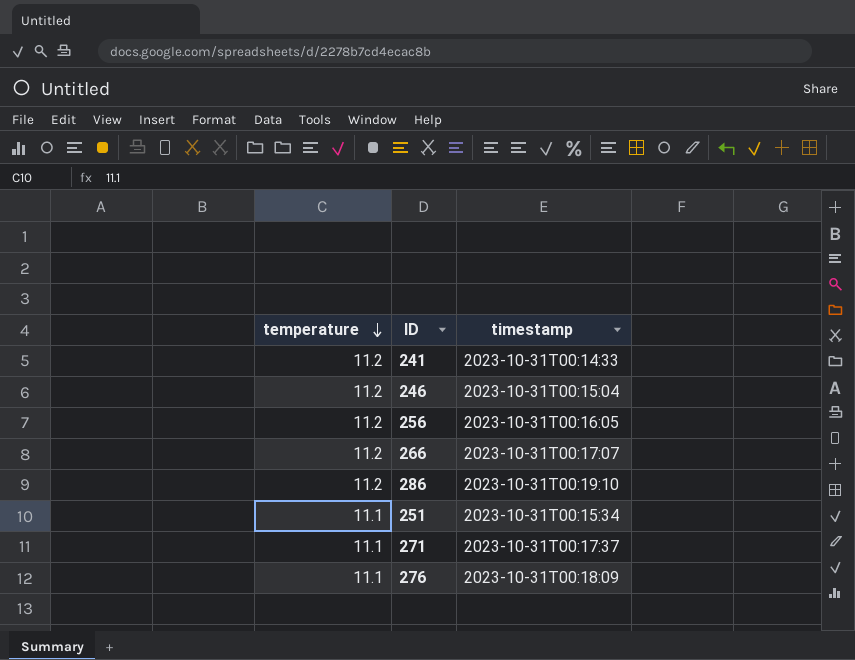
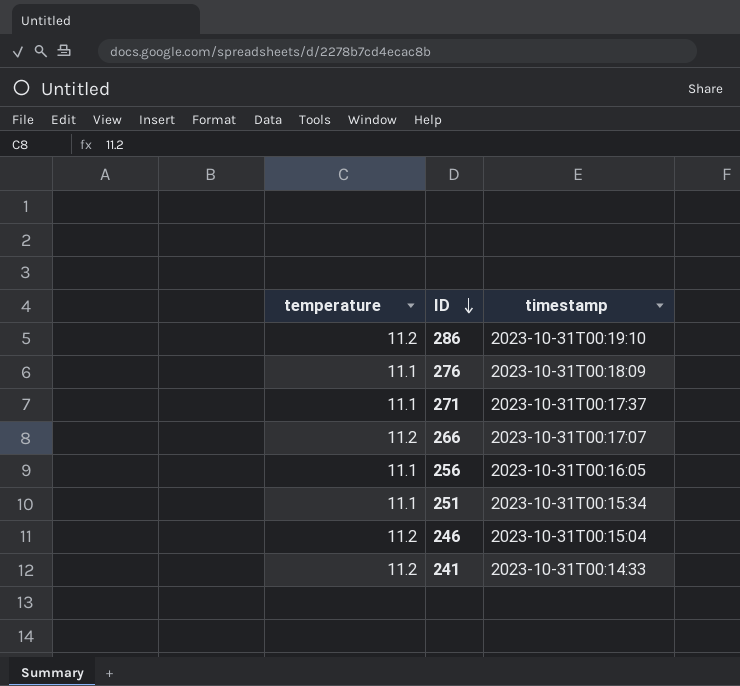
row order: temperature descending -> ID descending
256 | temperature: 11.2 -> 11.1

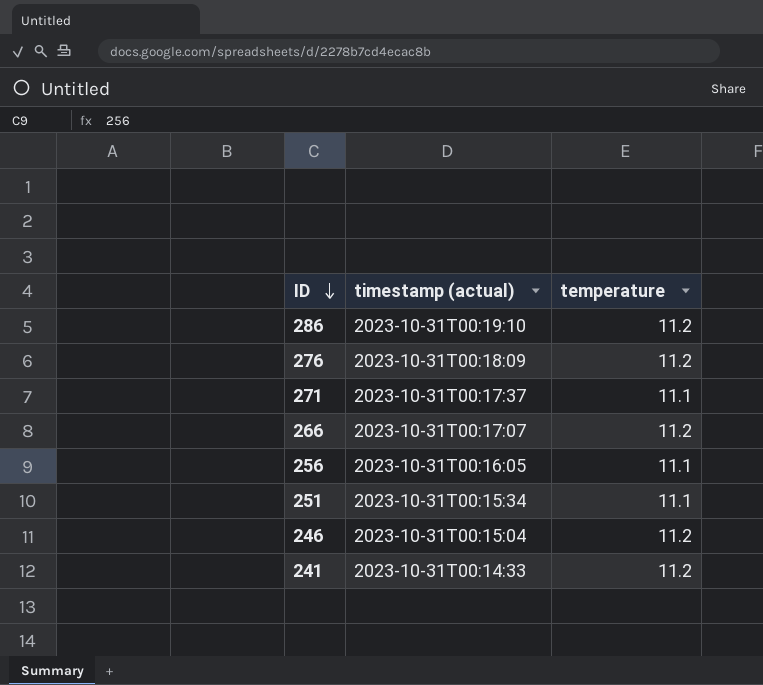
column name: timestamp -> timestamp (actual)
column temperature | position: 1 -> 3
276 | temperature: 11.1 -> 11.2

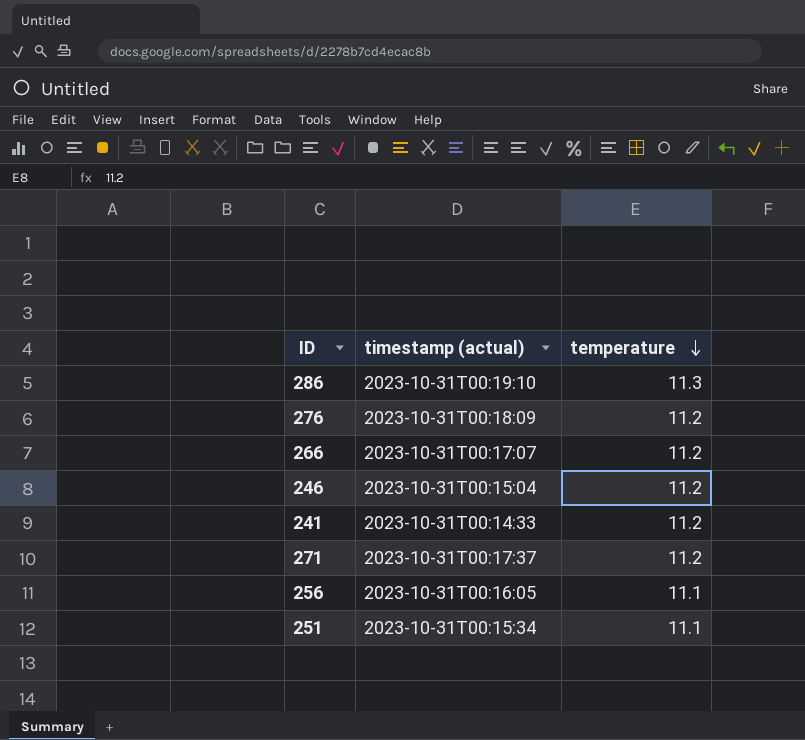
row order: ID descending -> temperature descending
286 | temperature: 11.2 -> 11.3
271 | temperature: 11.1 -> 11.2

